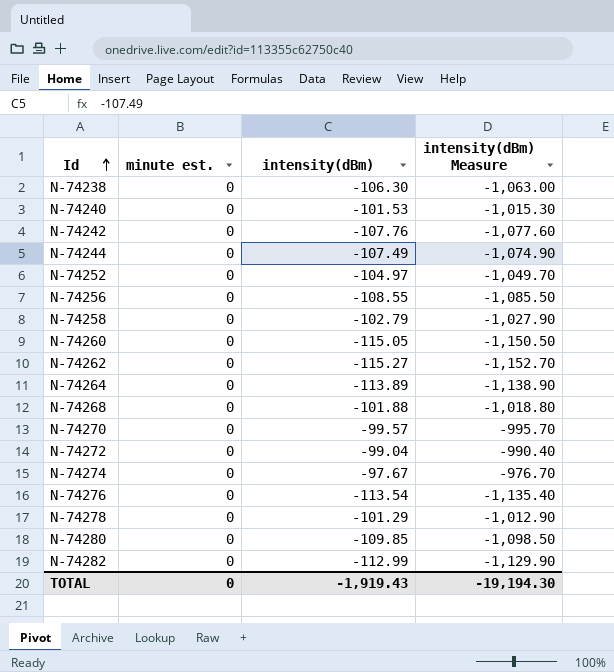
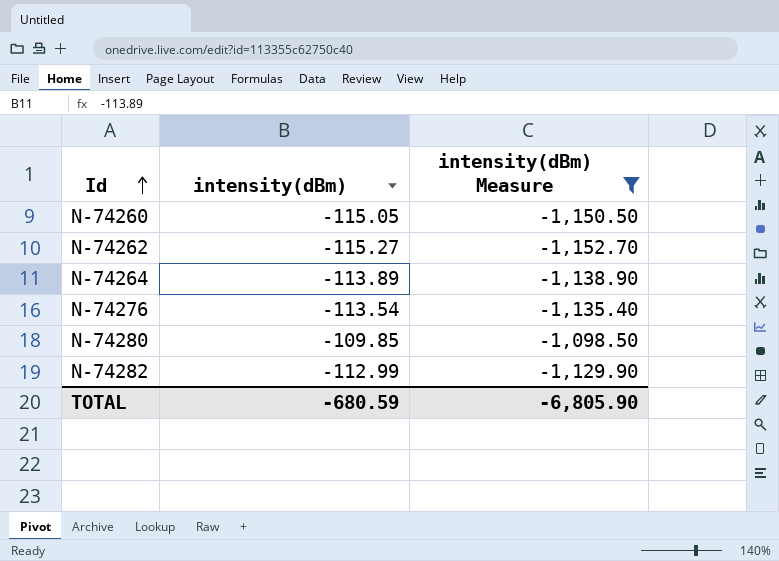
filter: none -> intensity(dBm) Measure <= -1,098.50
column minute est. | position: 2 -> none
TOTAL | intensity(dBm): -1,919.43 -> -680.59
TOTAL | intensity(dBm) Measure: -19,194.30 -> -6,805.90

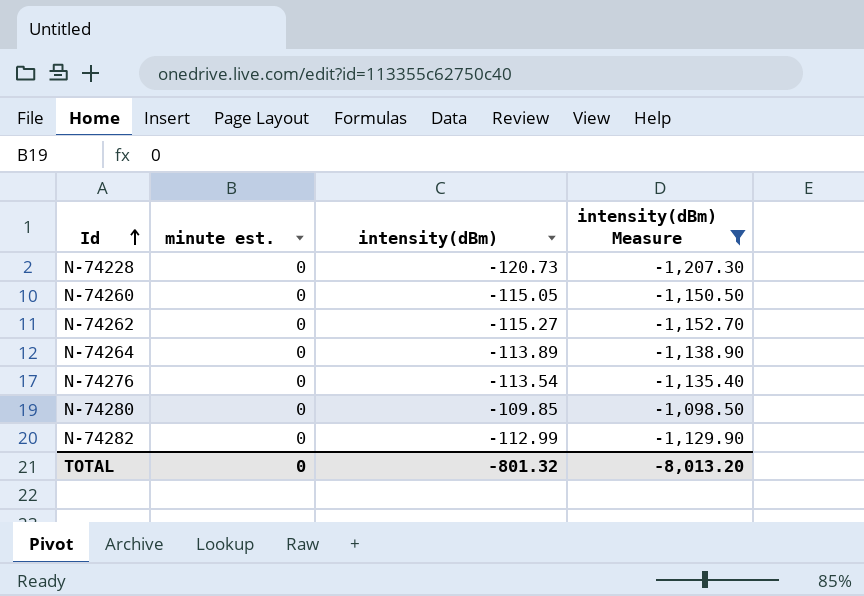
column minute est. | position: none -> 2
row N-74228: none -> 0 | -120.73 | -1,207.30
TOTAL | intensity(dBm): -680.59 -> -801.32
TOTAL | intensity(dBm) Measure: -6,805.90 -> -8,013.20

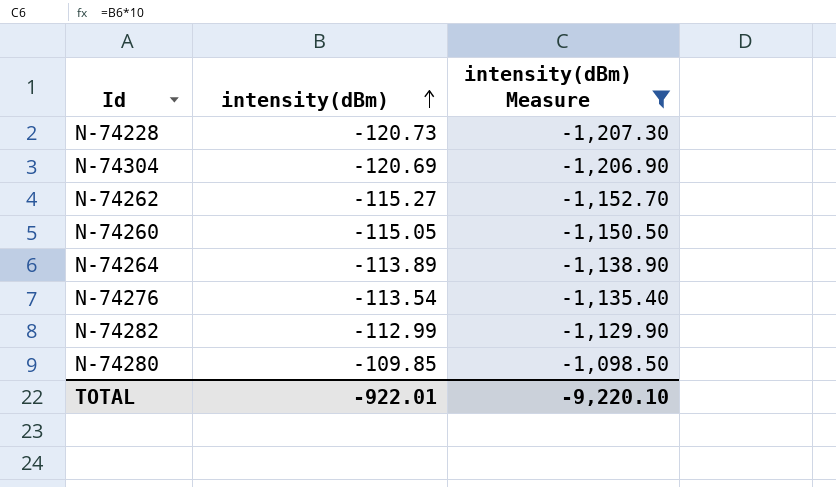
row order: Id ascending -> intensity(dBm) ascending
column minute est. | position: 2 -> none
row N-74304: none -> -120.69 | -1,206.90
TOTAL | intensity(dBm): -801.32 -> -922.01
TOTAL | intensity(dBm) Measure: -8,013.20 -> -9,220.10

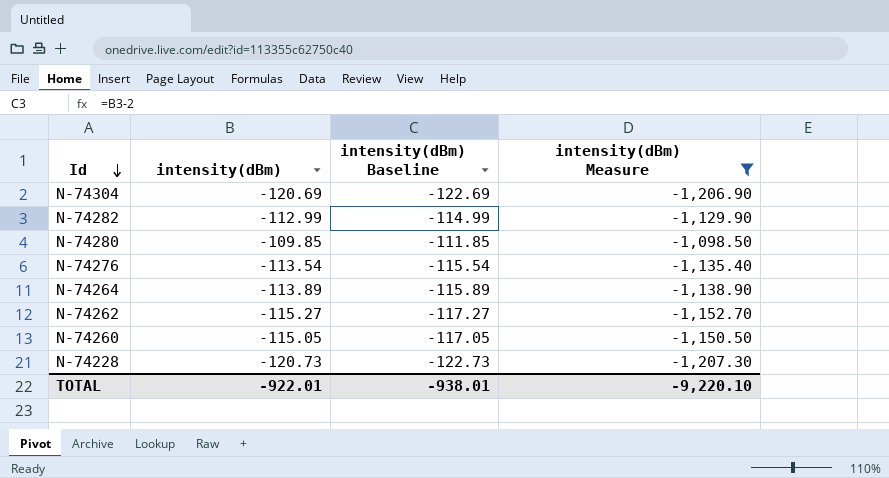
row order: intensity(dBm) ascending -> Id descending
column intensity(dBm) Baseline | formula: none -> [intensity(dBm)] - 2

